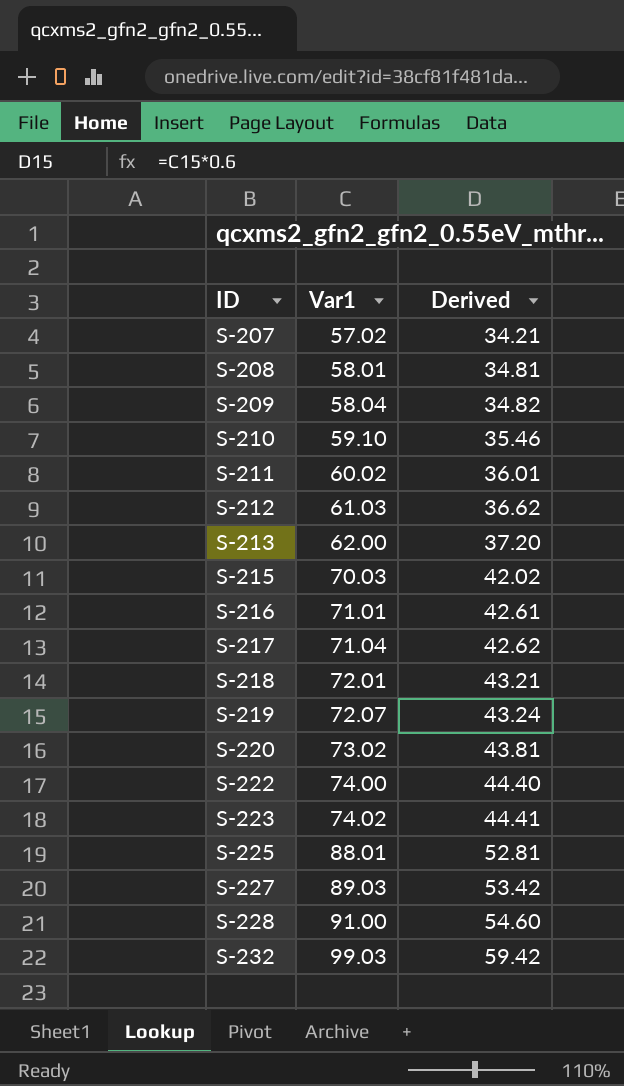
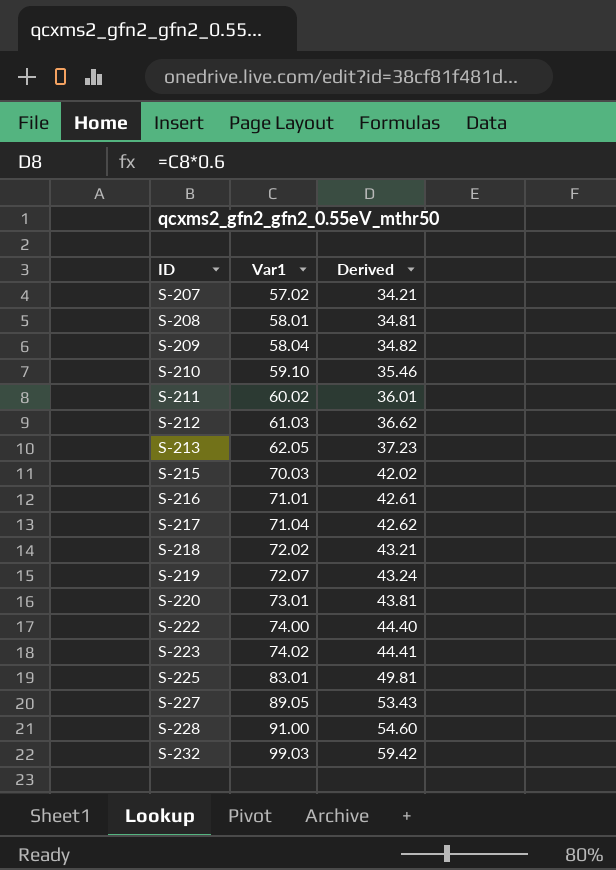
S-213 | Var1: 62.00 -> 62.05
S-213 | Derived: 37.20 -> 37.23
S-218 | Var1: 72.01 -> 72.02
S-220 | Var1: 73.02 -> 73.01
S-225 | Var1: 88.01 -> 83.01
S-225 | Derived: 52.81 -> 49.81
S-227 | Var1: 89.03 -> 89.05
S-227 | Derived: 53.42 -> 53.43

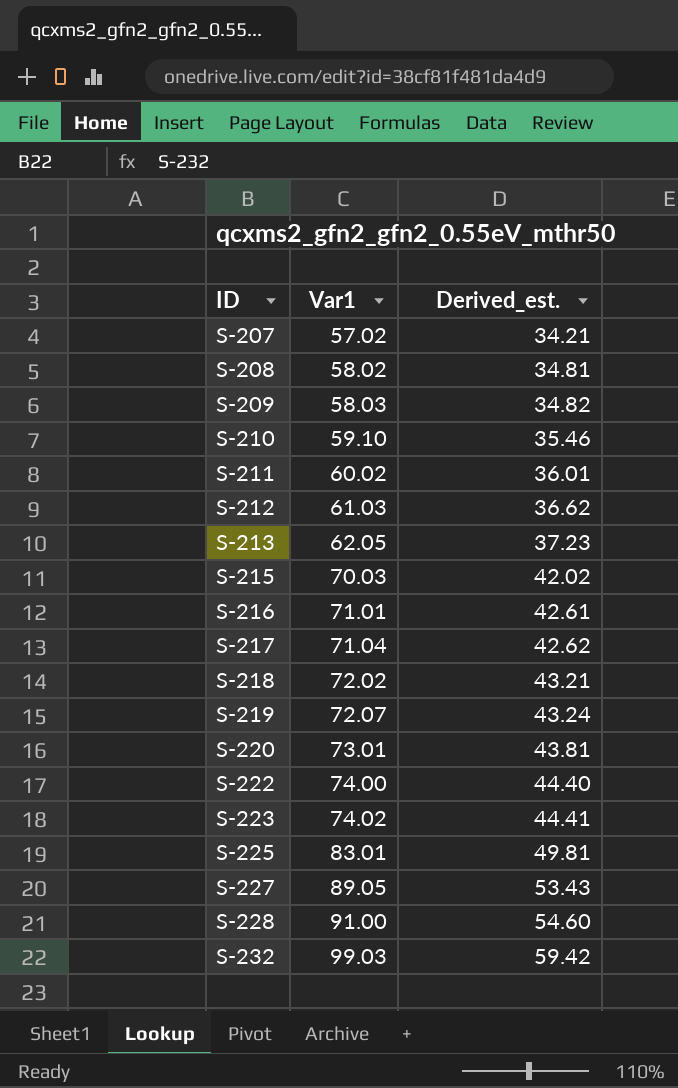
column name: Derived -> Derived_est.
S-208 | Var1: 58.01 -> 58.02
S-209 | Var1: 58.04 -> 58.03

